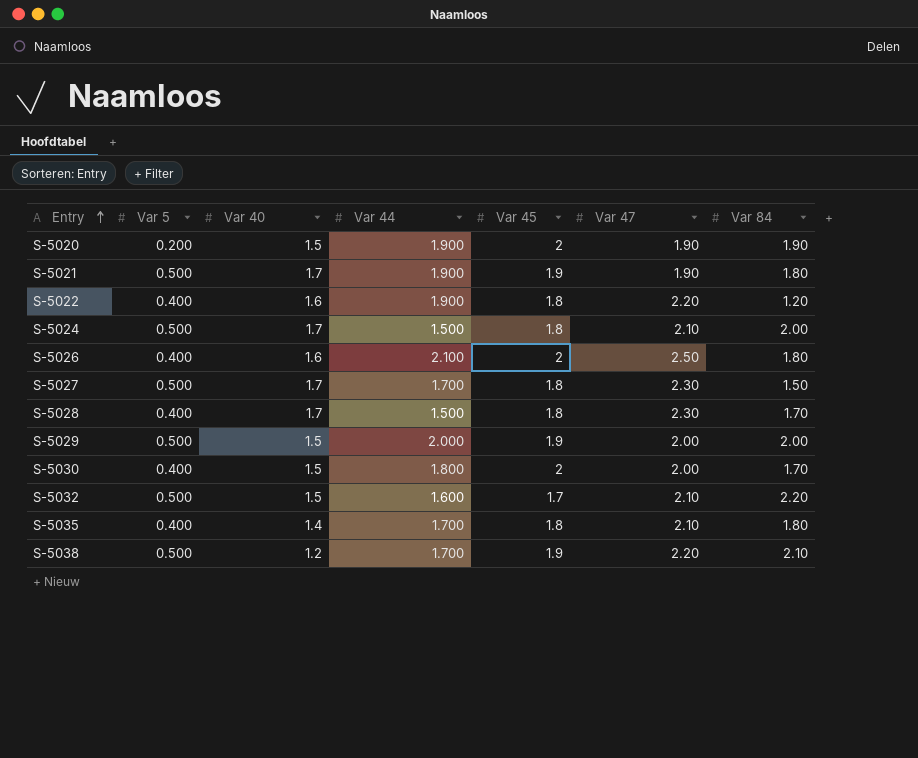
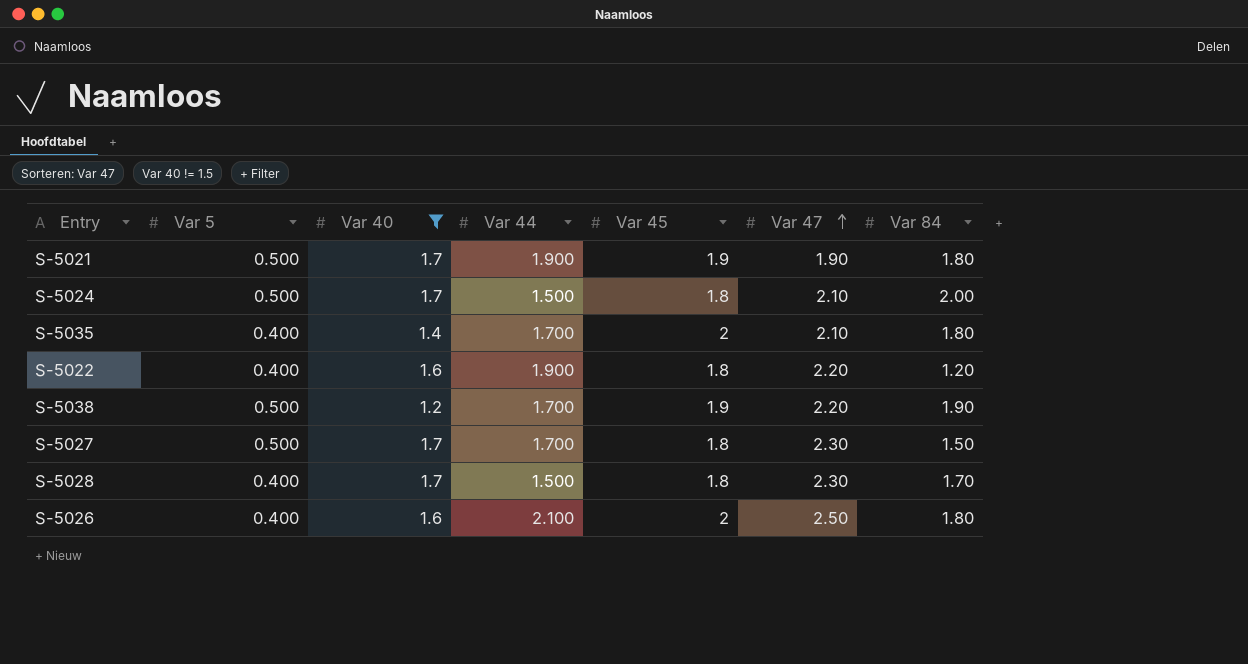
filter: none -> Var 40 != 1.5
row order: Entry ascending -> Var 47 ascending
S-5035 | Var 45: 1.8 -> 2
S-5038 | Var 84: 2.10 -> 1.90

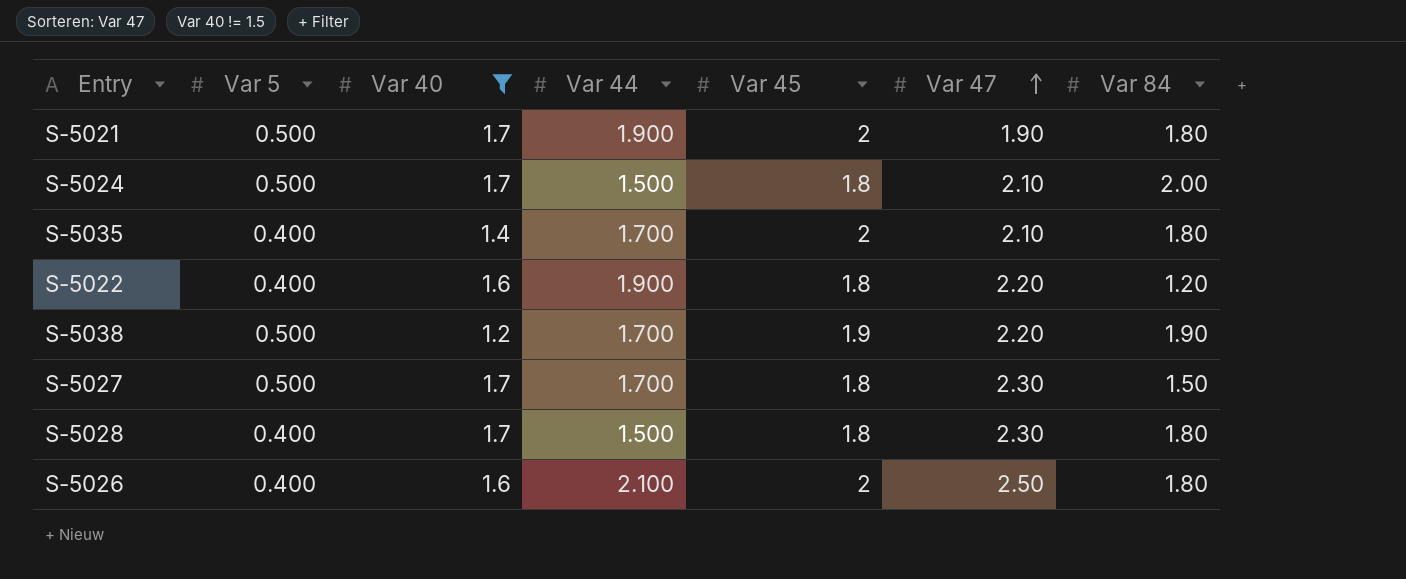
S-5021 | Var 45: 1.9 -> 2
S-5028 | Var 84: 1.70 -> 1.80

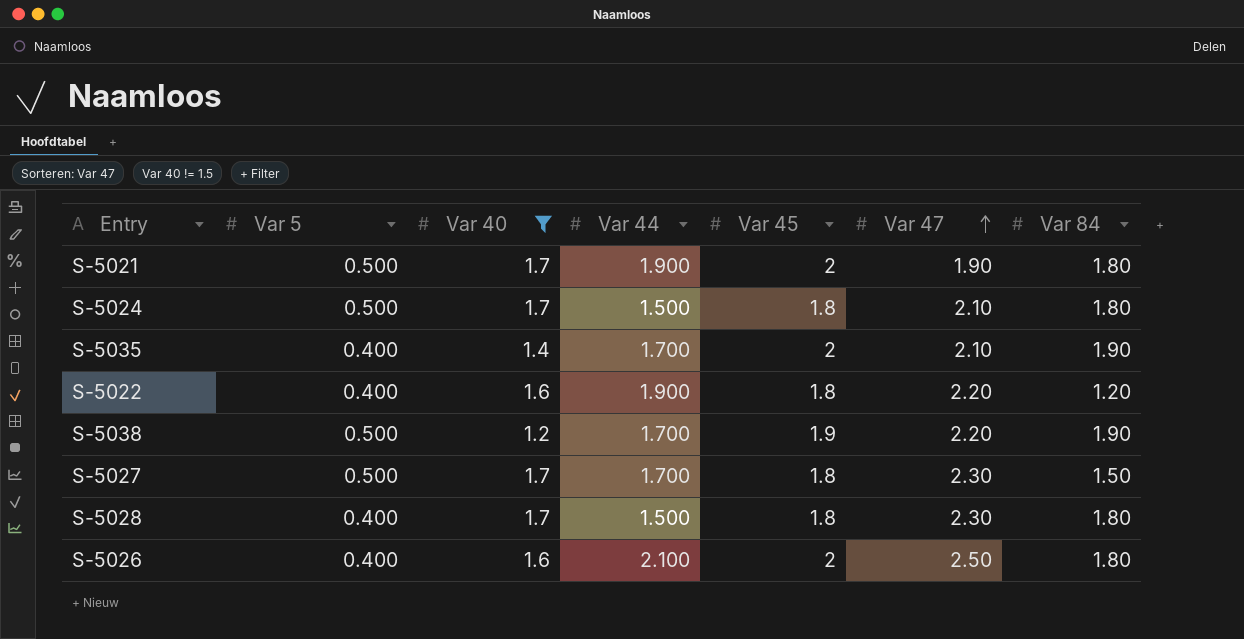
S-5024 | Var 84: 2.00 -> 1.80
S-5035 | Var 84: 1.80 -> 1.90

